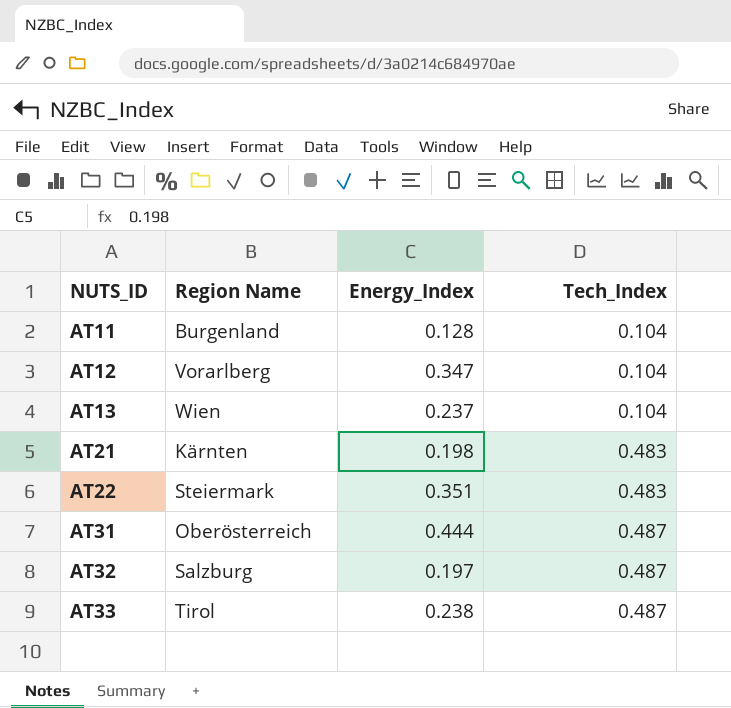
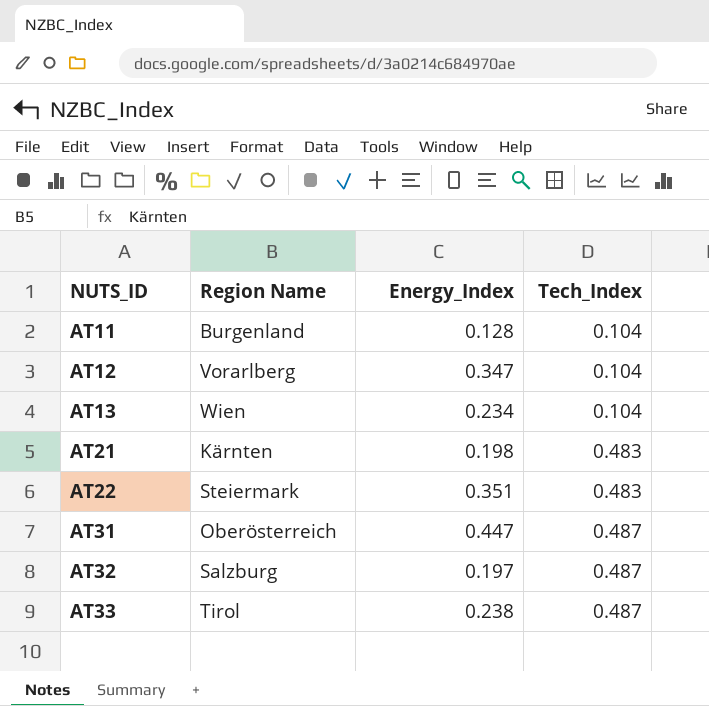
AT13 | Energy_Index: 0.237 -> 0.234
AT31 | Energy_Index: 0.444 -> 0.447

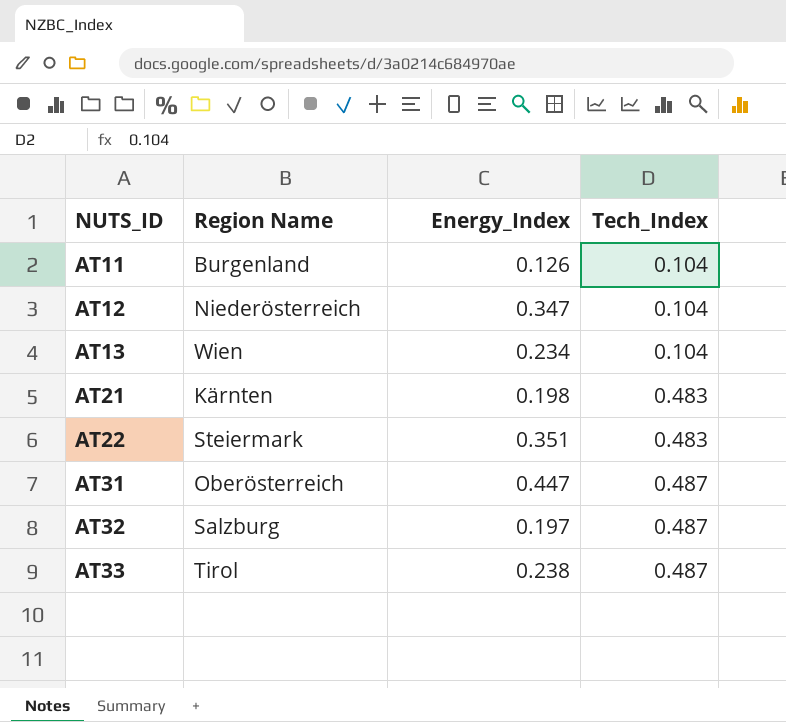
AT11 | Energy_Index: 0.128 -> 0.126
AT12 | Region Name: Vorarlberg -> Niederösterreich

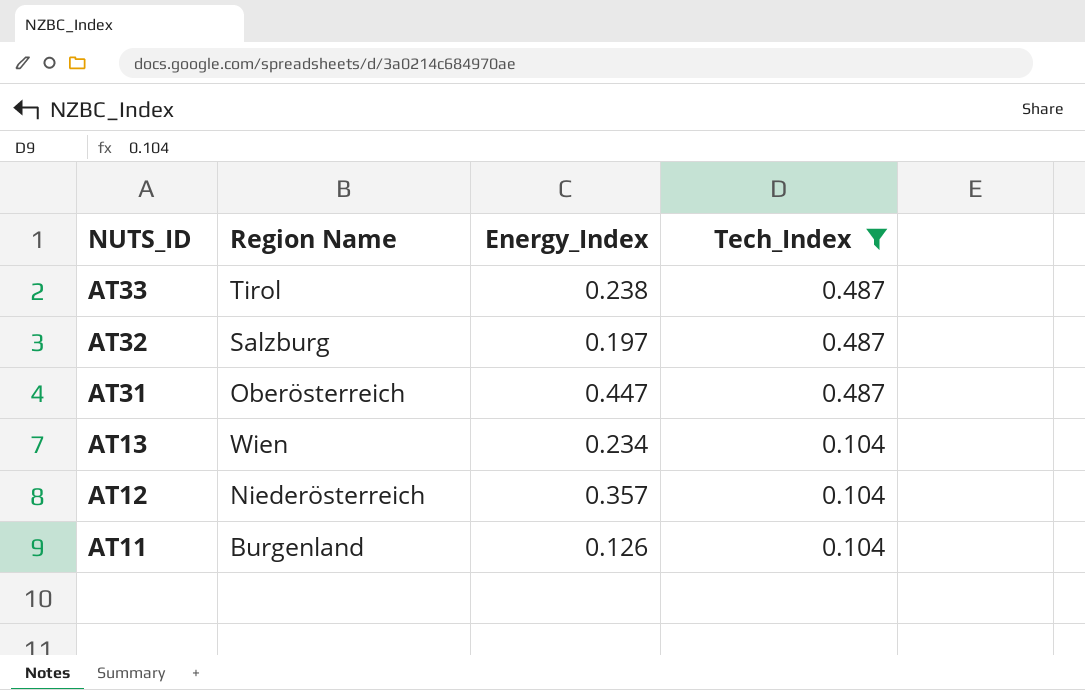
filter: none -> Tech_Index != 0.483
row order: NUTS_ID ascending -> NUTS_ID descending
AT12 | Energy_Index: 0.347 -> 0.357

